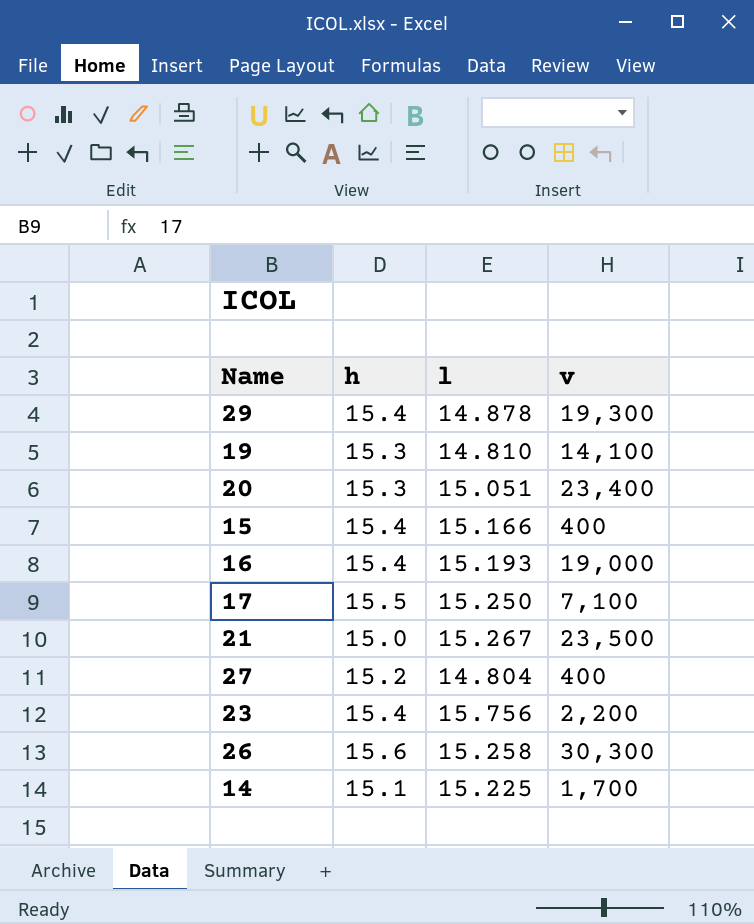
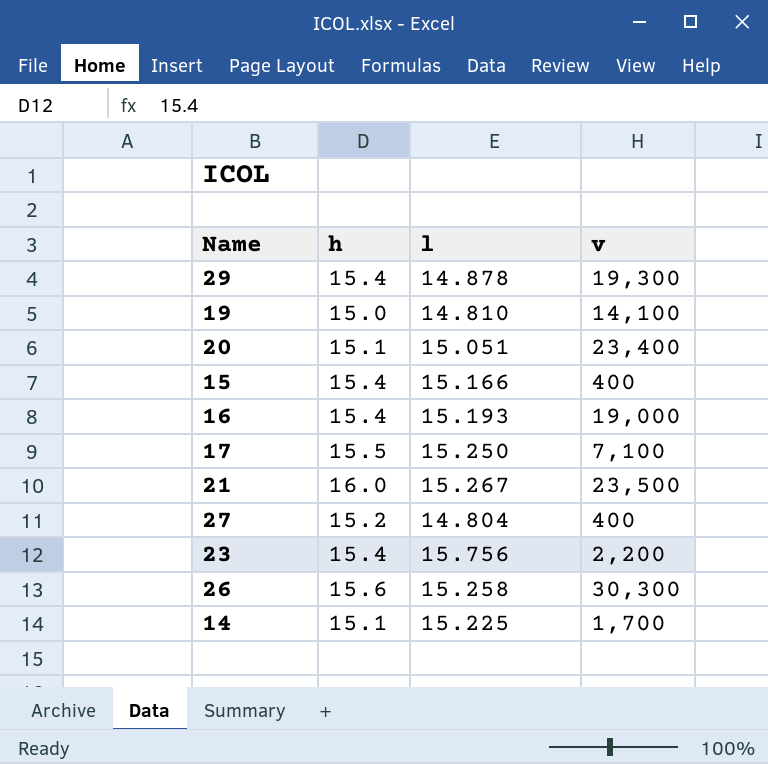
19 | h: 15.3 -> 15.0
20 | h: 15.3 -> 15.1
21 | h: 15.0 -> 16.0

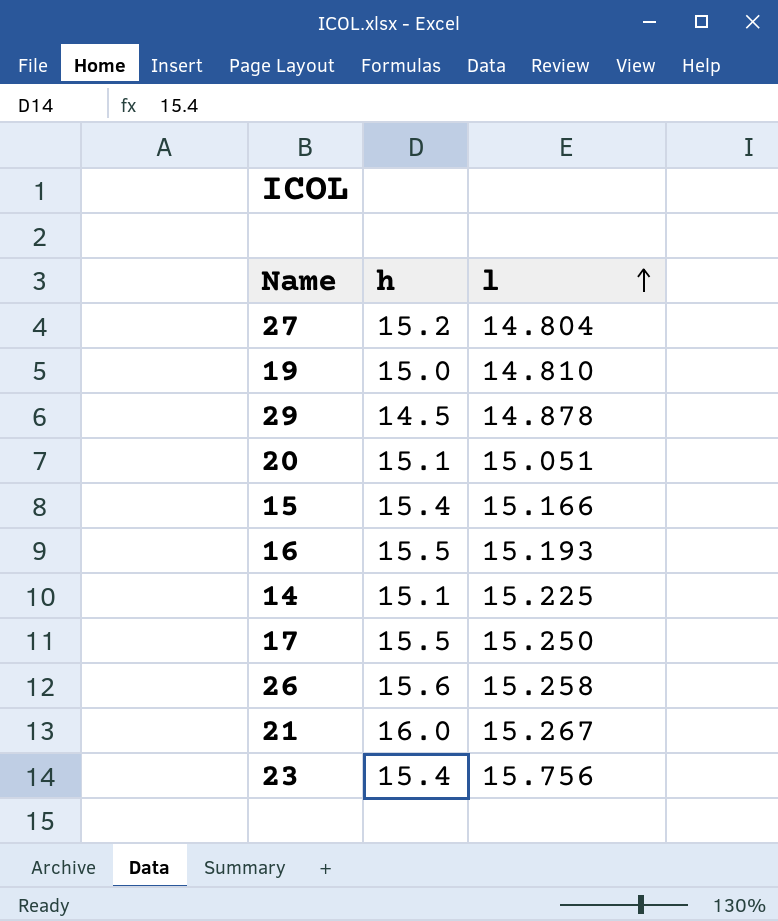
row order: none -> l ascending
column v | position: 4 -> none
29 | h: 15.4 -> 14.5
16 | h: 15.4 -> 15.5

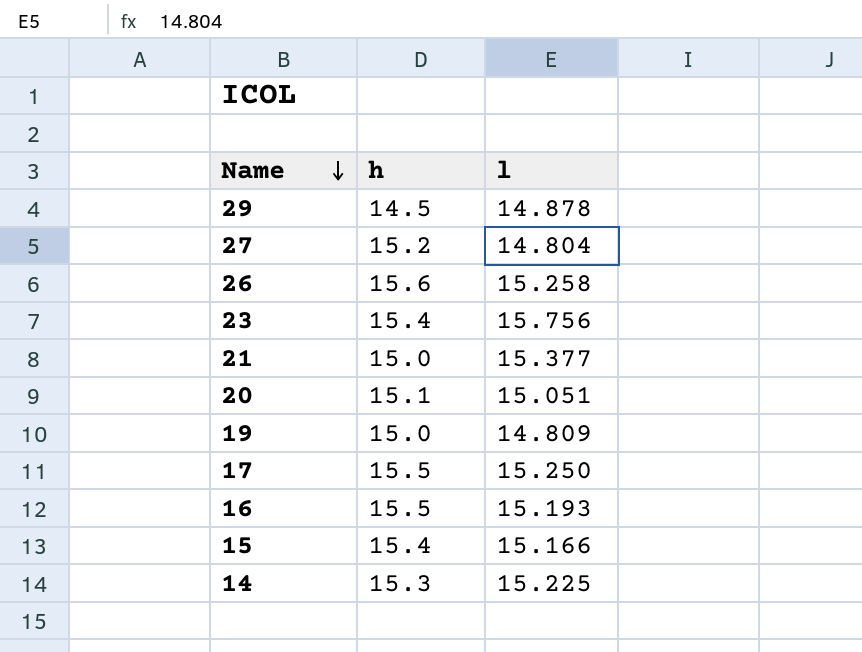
row order: l ascending -> Name descending
21 | h: 16.0 -> 15.0
21 | l: 15.267 -> 15.377
19 | l: 14.810 -> 14.809
14 | h: 15.1 -> 15.3

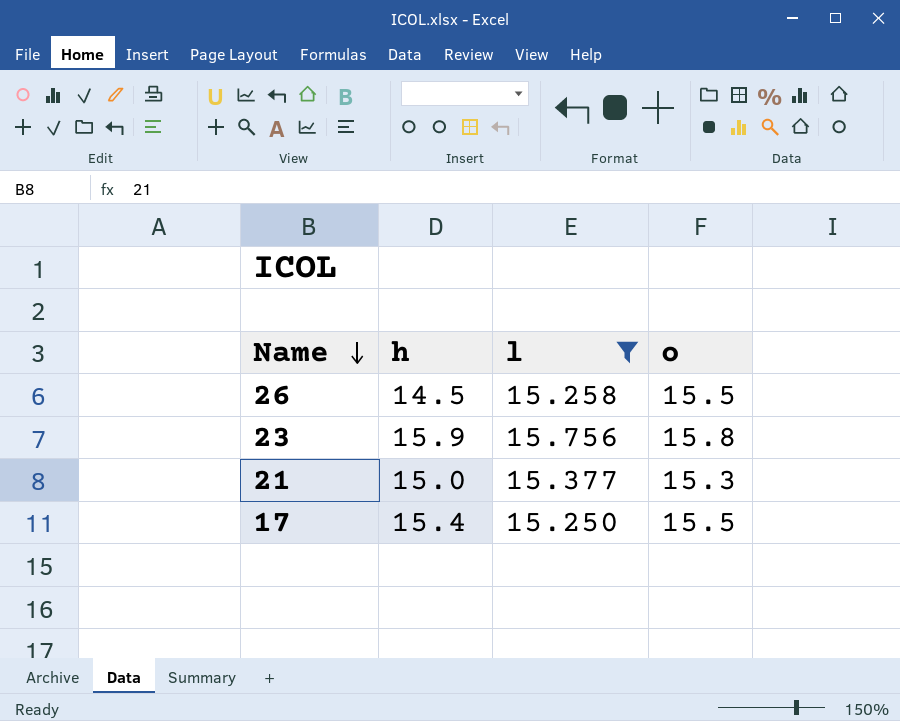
filter: none -> l >= 15.250
column o | position: none -> 4
26 | h: 15.6 -> 14.5
23 | h: 15.4 -> 15.9
17 | h: 15.5 -> 15.4

